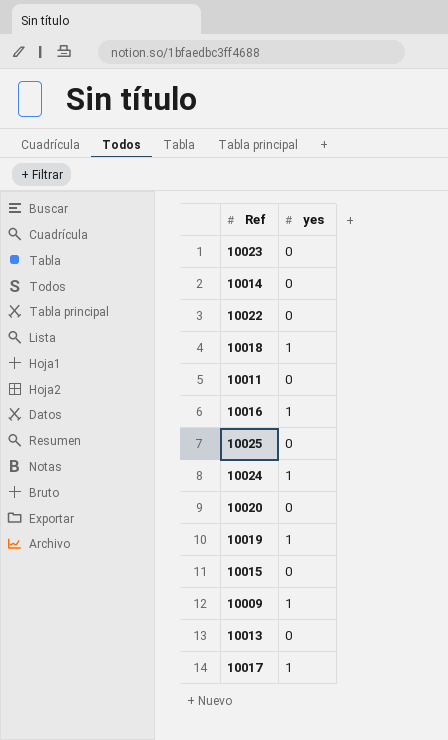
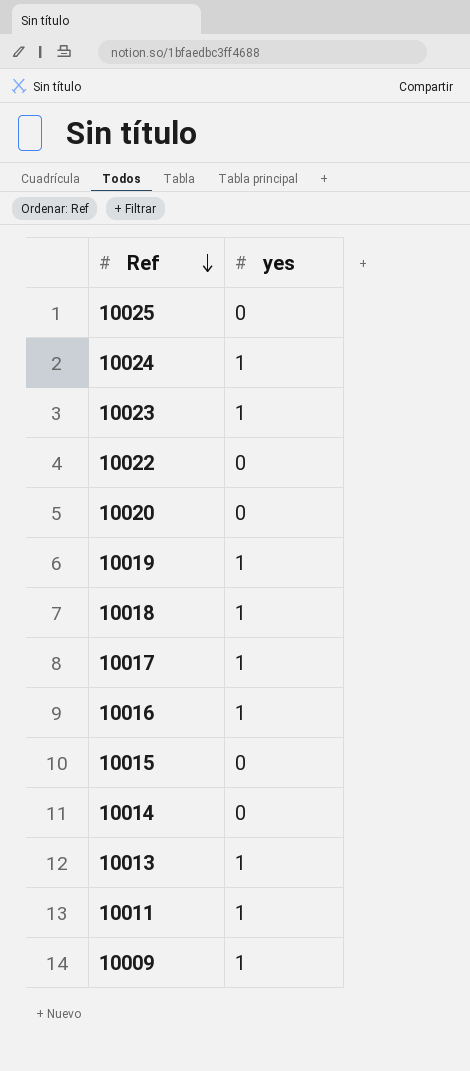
row order: none -> Ref descending
10023 | yes: 0 -> 1
10013 | yes: 0 -> 1
10011 | yes: 0 -> 1

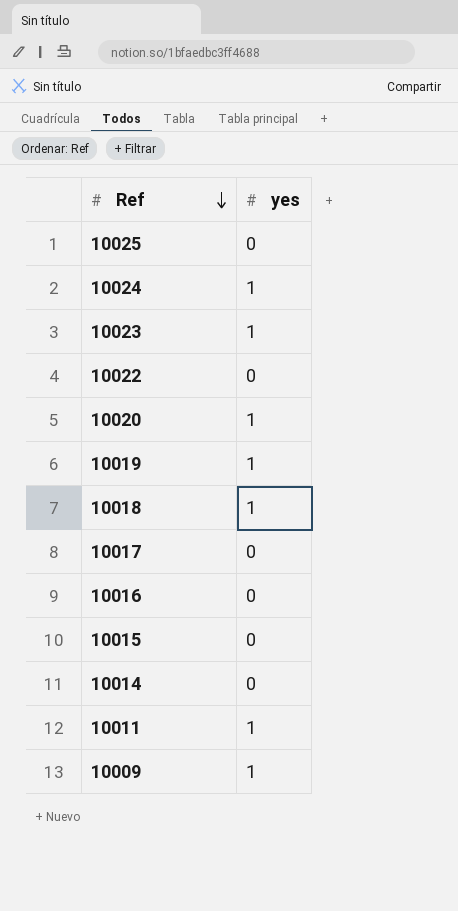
row 10013: 1 -> none
10020 | yes: 0 -> 1
10017 | yes: 1 -> 0
10016 | yes: 1 -> 0

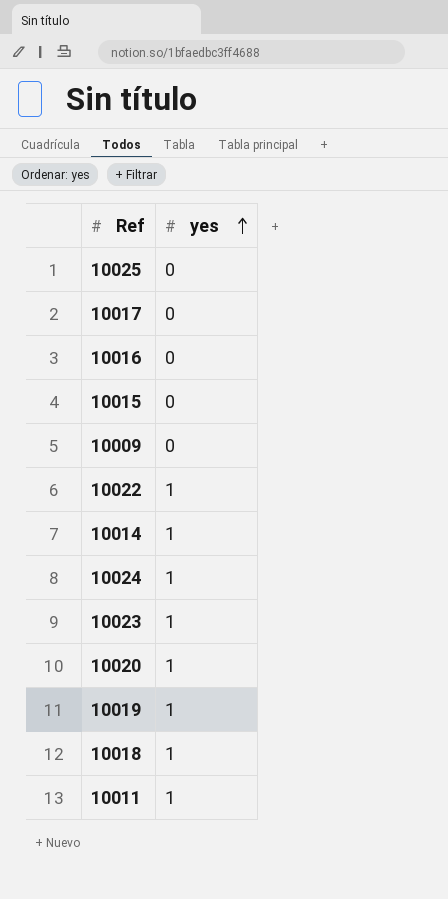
row order: Ref descending -> yes ascending
10009 | yes: 1 -> 0
10022 | yes: 0 -> 1
10014 | yes: 0 -> 1

